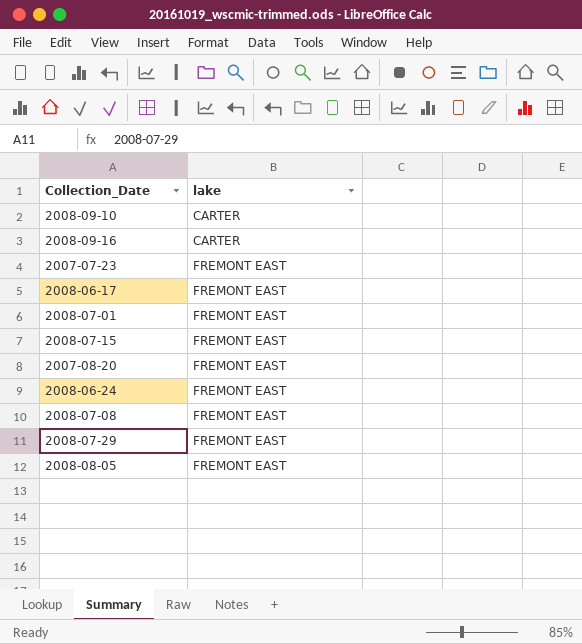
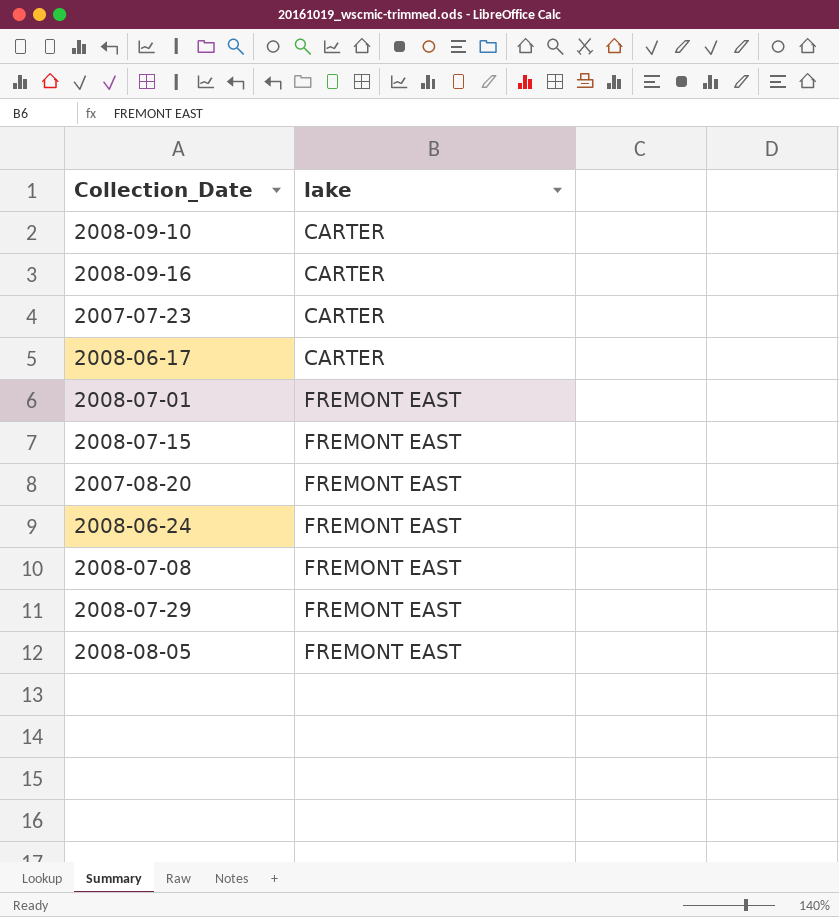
2007-07-23 | lake: FREMONT EAST -> CARTER
2008-06-17 | lake: FREMONT EAST -> CARTER

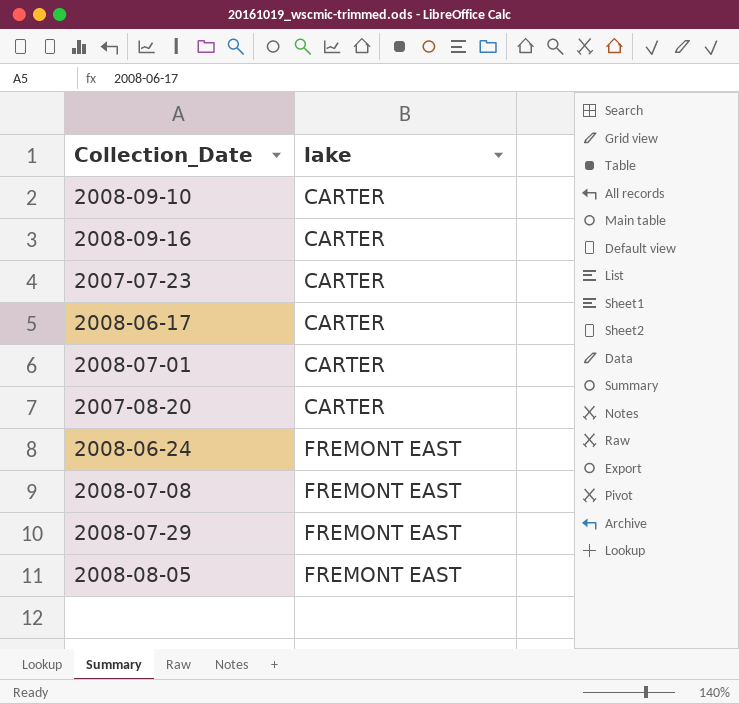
row 2008-07-15: FREMONT EAST -> none
2008-07-01 | lake: FREMONT EAST -> CARTER
2007-08-20 | lake: FREMONT EAST -> CARTER

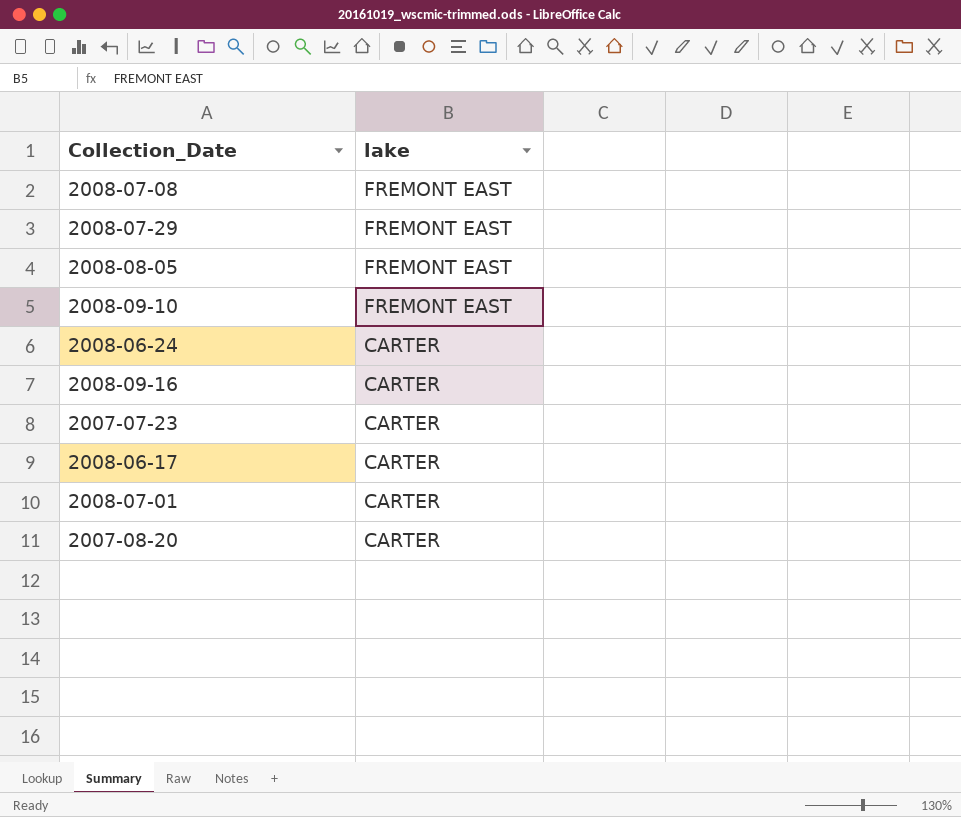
row order: lake ascending -> lake descending
2008-09-10 | lake: CARTER -> FREMONT EAST
2008-06-24 | lake: FREMONT EAST -> CARTER

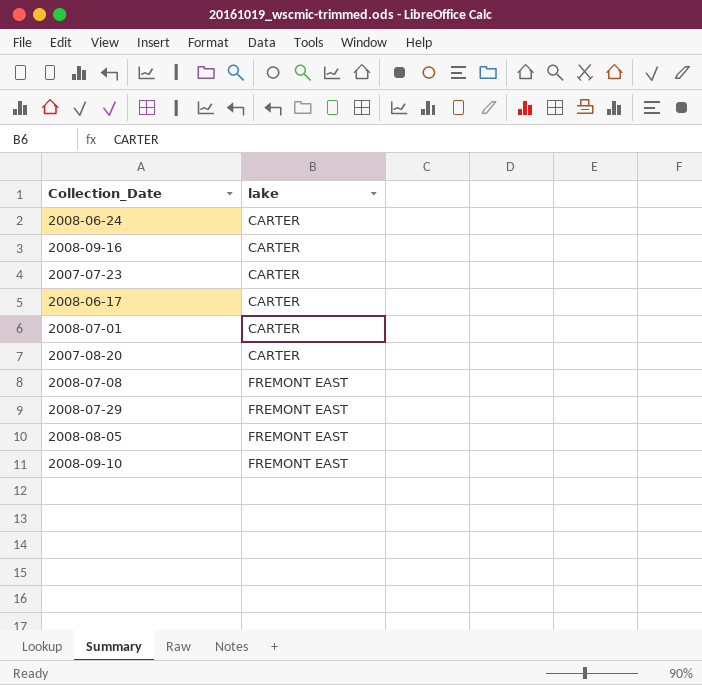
row order: lake descending -> lake ascending

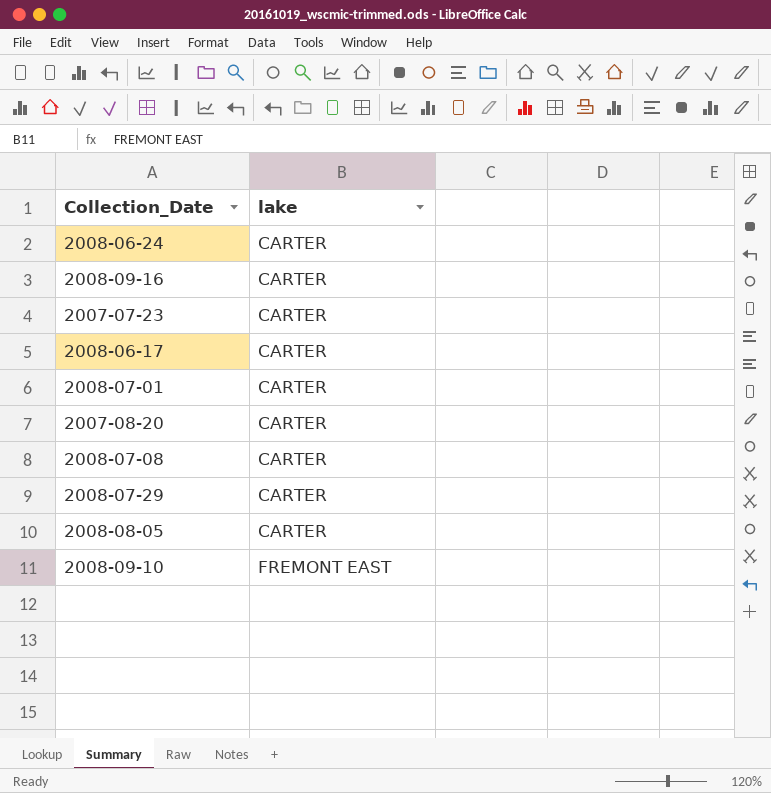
2008-07-08 | lake: FREMONT EAST -> CARTER
2008-07-29 | lake: FREMONT EAST -> CARTER
2008-08-05 | lake: FREMONT EAST -> CARTER

